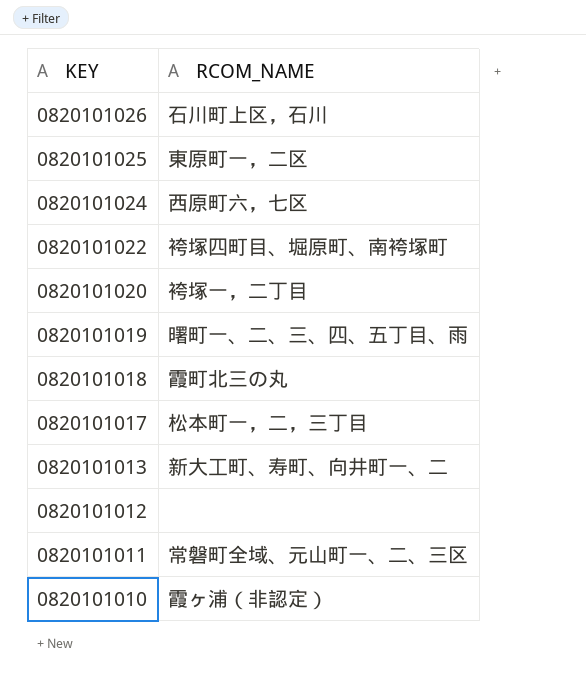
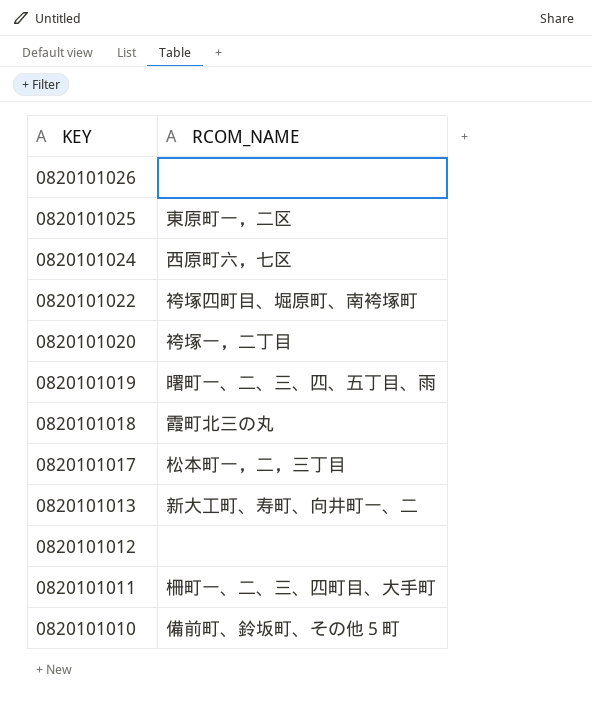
0820101026 | RCOM_NAME: 石川町上区，石川 -> none
0820101011 | RCOM_NAME: 常磐町全域、元山町一、二、三区 -> 柵町一、二、三、四町目、大手町
0820101010 | RCOM_NAME: 霞ヶ浦（非認定） -> 備前町、鈴坂町、その他５町

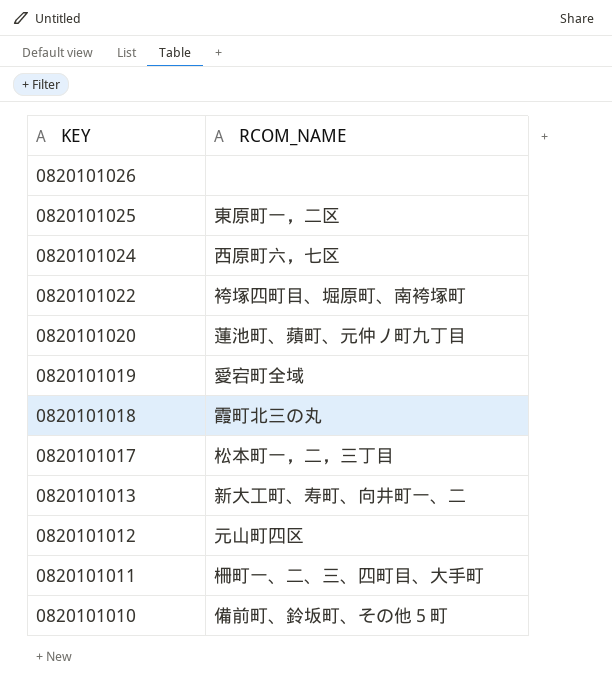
0820101020 | RCOM_NAME: 袴塚一，二丁目 -> 蓮池町、蘋町、元仲ノ町九丁目
0820101019 | RCOM_NAME: 曙町一、二、三、四、五丁目、雨 -> 愛宕町全域
0820101012 | RCOM_NAME: none -> 元山町四区

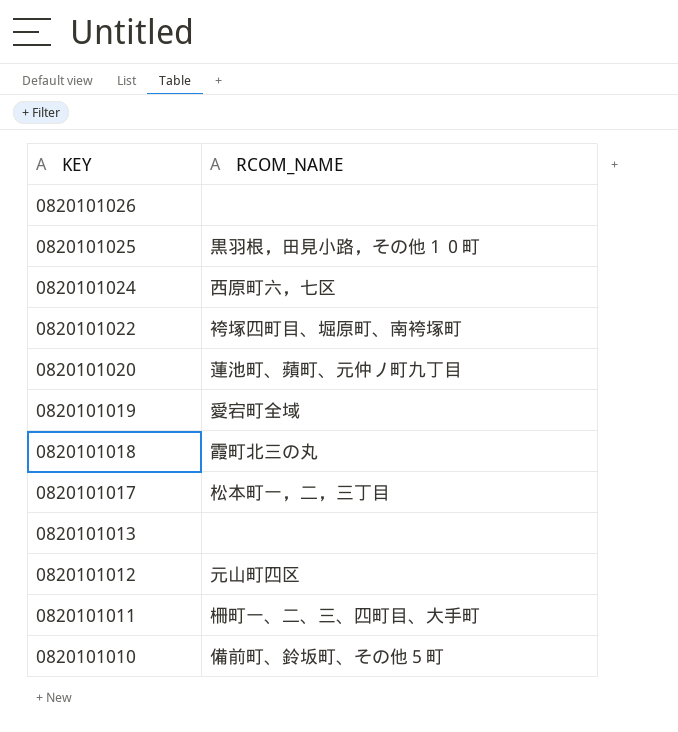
0820101025 | RCOM_NAME: 東原町一，二区 -> 黒羽根，田見小路，その他１０町
0820101013 | RCOM_NAME: 新大工町、寿町、向井町一、二 -> none

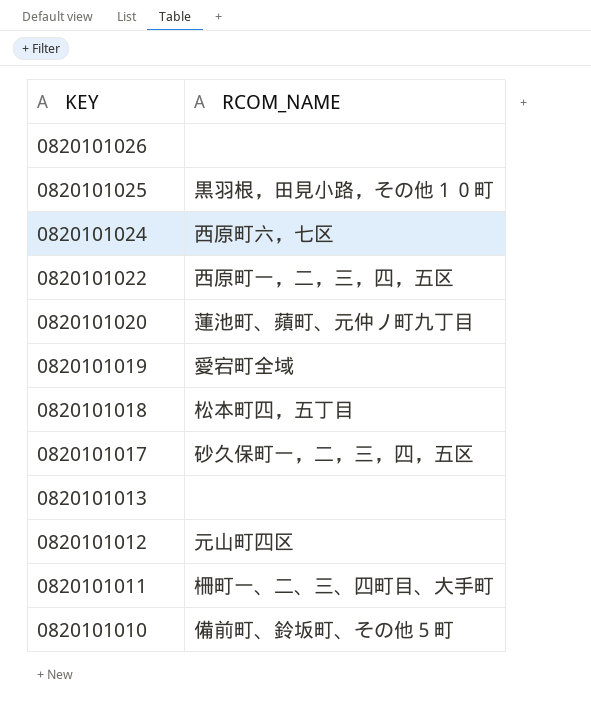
0820101022 | RCOM_NAME: 袴塚四町目、堀原町、南袴塚町 -> 西原町一，二，三，四，五区
0820101018 | RCOM_NAME: 霞町北三の丸 -> 松本町四，五丁目
0820101017 | RCOM_NAME: 松本町一，二，三丁目 -> 砂久保町一，二，三，四，五区

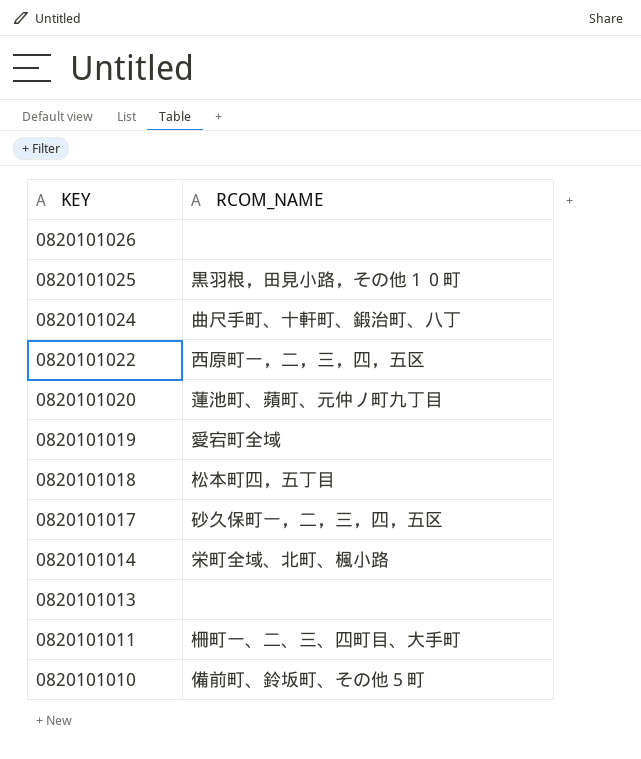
row 0820101012: 元山町四区 -> none
0820101024 | RCOM_NAME: 西原町六，七区 -> 曲尺手町、十軒町、鍛治町、八丁
row 0820101014: none -> 栄町全域、北町、楓小路

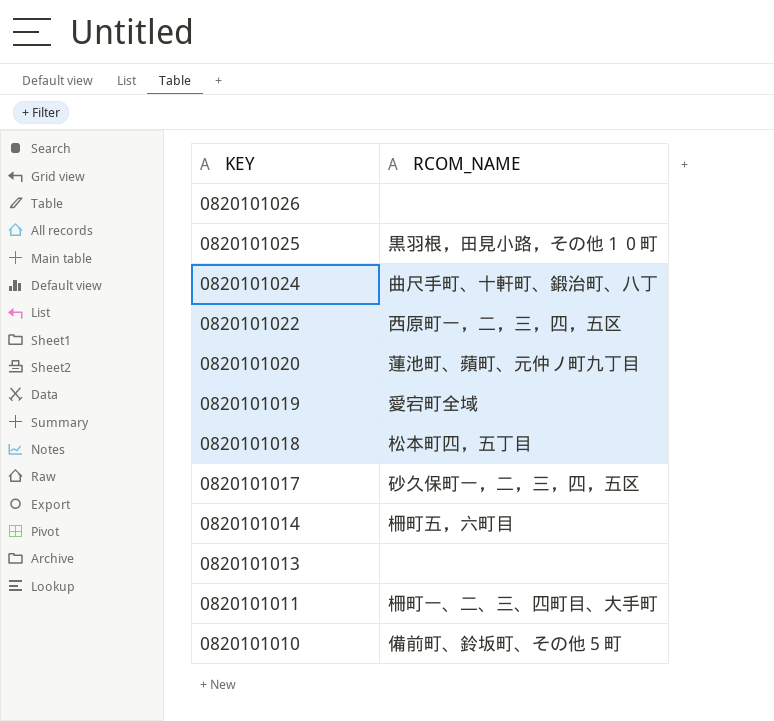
0820101014 | RCOM_NAME: 栄町全域、北町、楓小路 -> 柵町五，六町目

